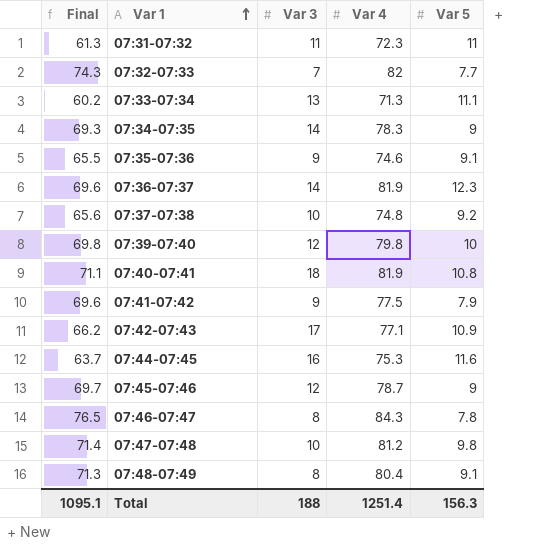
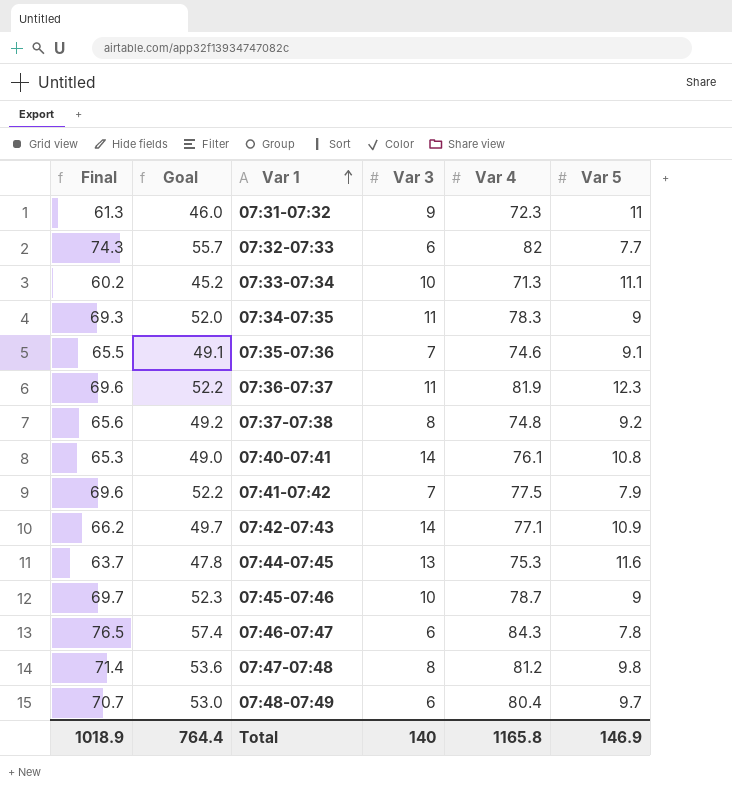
column Goal | formula: none -> [Final] * 0.75
row 07:39-07:40: 69.8 | 12 | 79.8 | 10 -> none
07:31-07:32 | Var 3: 11 -> 9
07:32-07:33 | Var 3: 7 -> 6
07:33-07:34 | Var 3: 13 -> 10
07:34-07:35 | Var 3: 14 -> 11
07:35-07:36 | Var 3: 9 -> 7
07:36-07:37 | Var 3: 14 -> 11
07:37-07:38 | Var 3: 10 -> 8
07:40-07:41 | Final: 71.1 -> 65.3
07:40-07:41 | Var 3: 18 -> 14
07:40-07:41 | Var 4: 81.9 -> 76.1
07:41-07:42 | Var 3: 9 -> 7
07:42-07:43 | Var 3: 17 -> 14
07:44-07:45 | Var 3: 16 -> 13
07:45-07:46 | Var 3: 12 -> 10
07:46-07:47 | Var 3: 8 -> 6
07:47-07:48 | Var 3: 10 -> 8
07:48-07:49 | Final: 71.3 -> 70.7
07:48-07:49 | Var 3: 8 -> 6
07:48-07:49 | Var 5: 9.1 -> 9.7
Total | Final: 1095.1 -> 1018.9
Total | Var 3: 188 -> 140
Total | Var 4: 1251.4 -> 1165.8
Total | Var 5: 156.3 -> 146.9

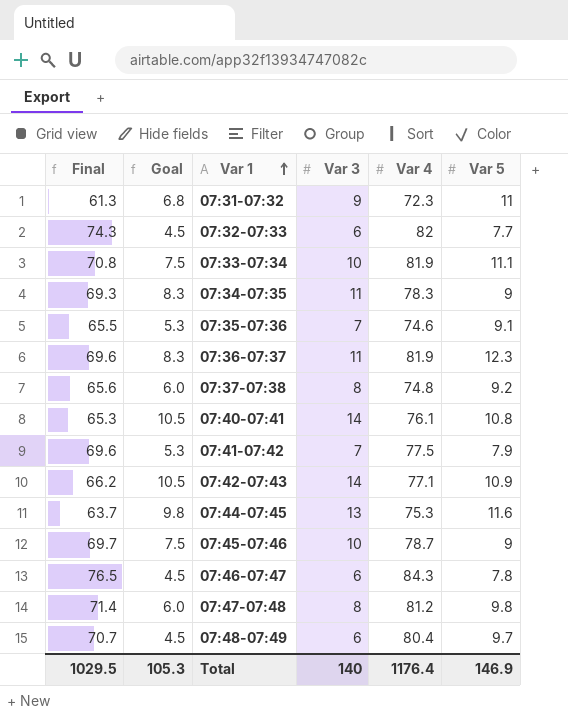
column Goal | formula: [Final] * 0.75 -> [Var 3] * 0.75
07:33-07:34 | Final: 60.2 -> 70.8
07:33-07:34 | Var 4: 71.3 -> 81.9
Total | Final: 1018.9 -> 1029.5
Total | Goal: 764.4 -> 105.3
Total | Var 4: 1165.8 -> 1176.4

